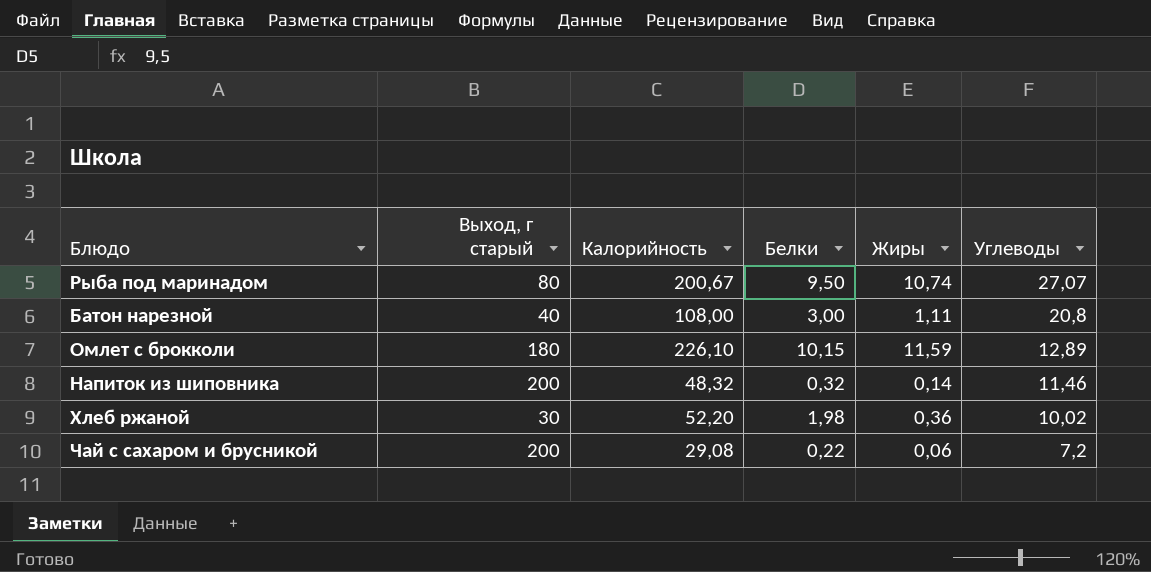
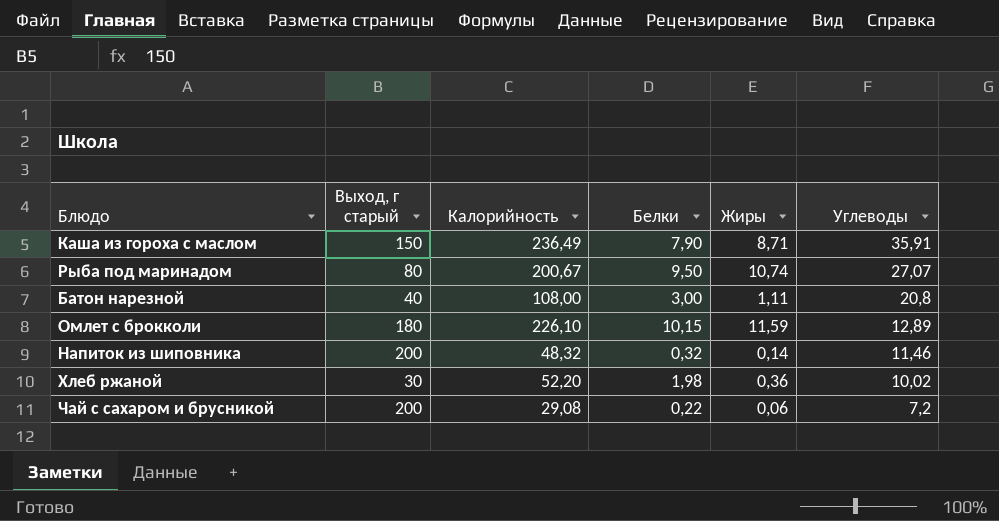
row Каша из гороха с маслом: none -> 150 | 236,49 | 7,90 | 8,71 | 35,91

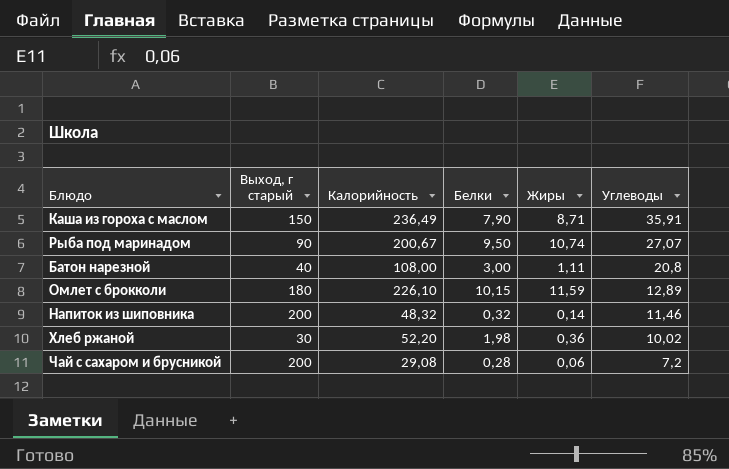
Рыба под маринадом | Выход, г старый: 80 -> 90
Чай с сахаром и брусникой | Белки: 0,22 -> 0,28

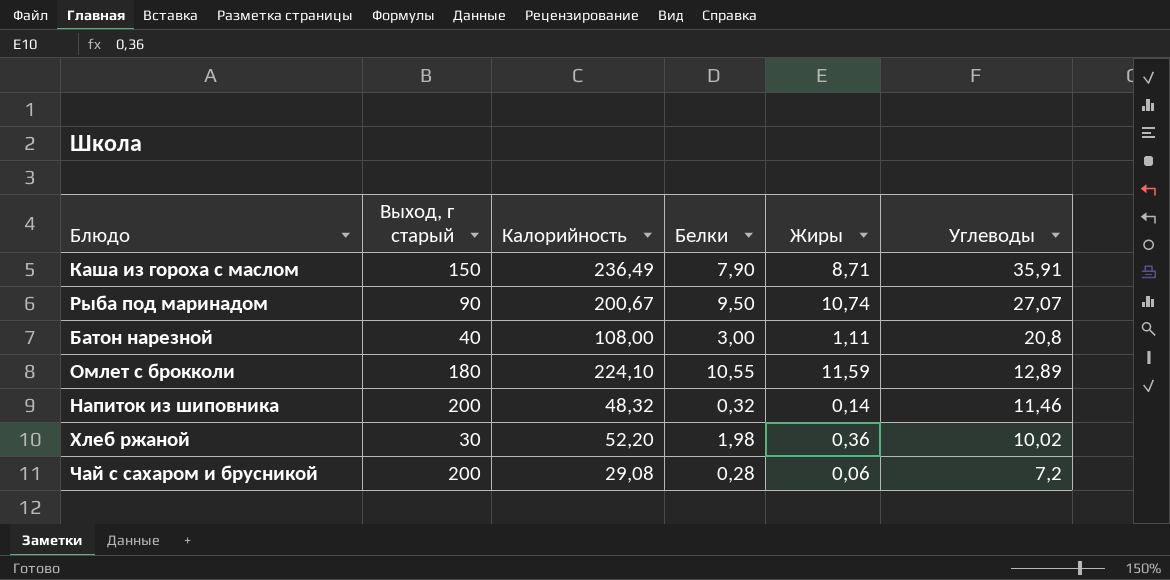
Омлет с брокколи | Калорийность: 226,10 -> 224,10
Омлет с брокколи | Белки: 10,15 -> 10,55

